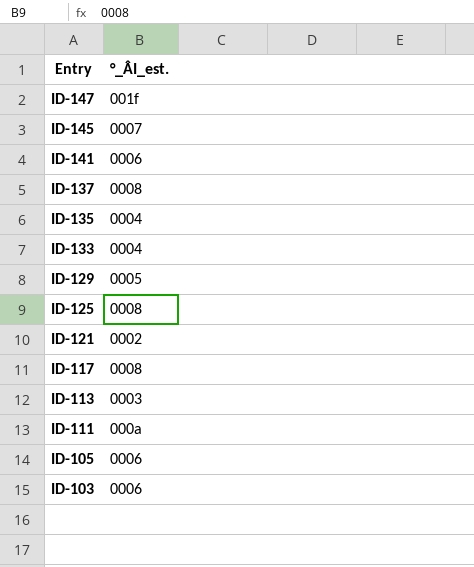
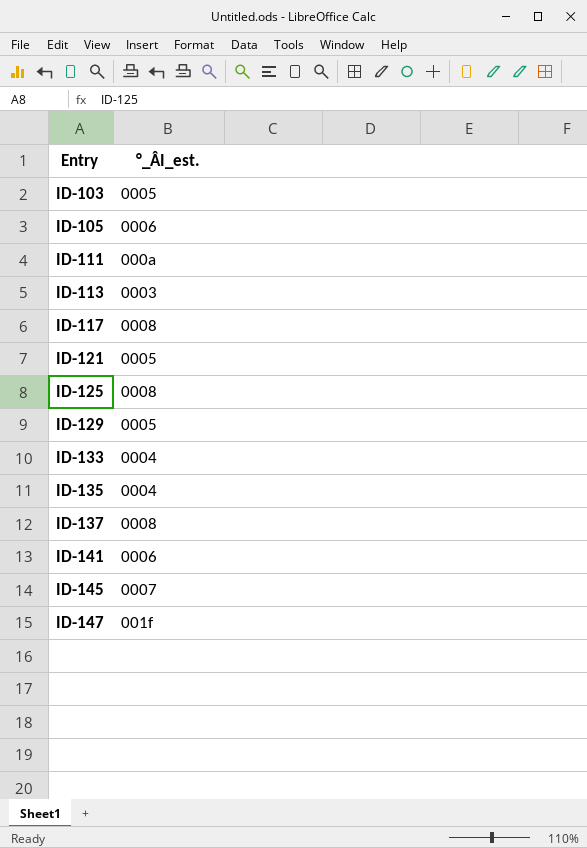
row order: Entry descending -> Entry ascending
ID-103 | °_ÂI_est.: 0006 -> 0005
ID-121 | °_ÂI_est.: 0002 -> 0005

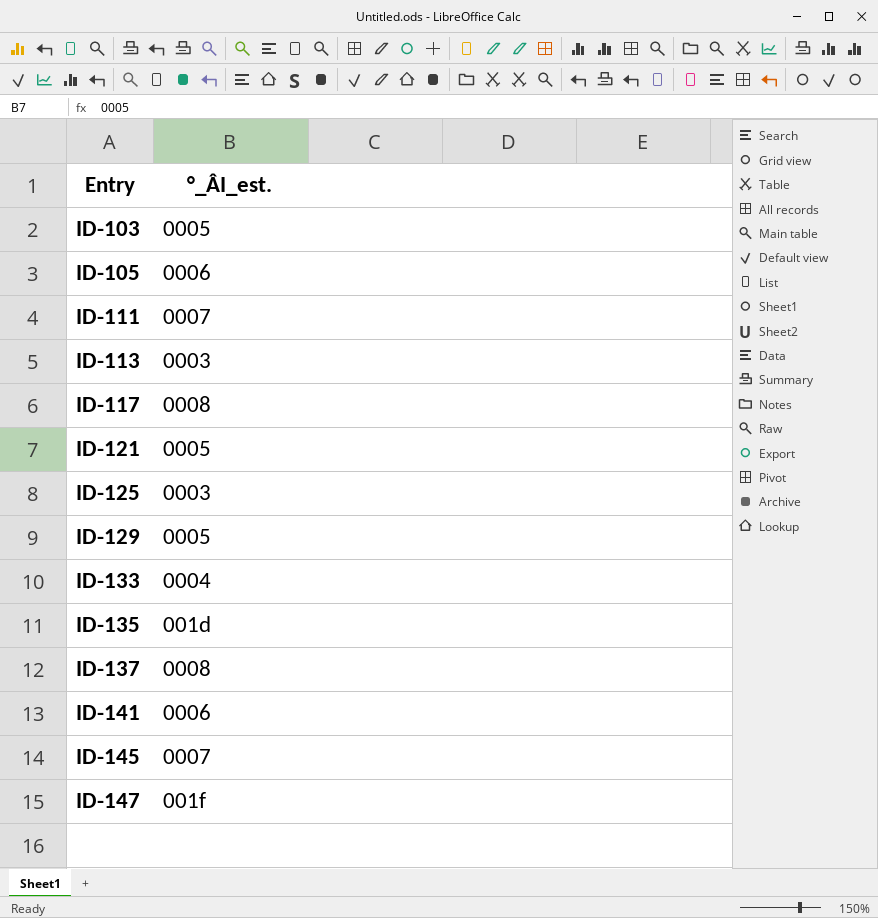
ID-111 | °_ÂI_est.: 000a -> 0007
ID-125 | °_ÂI_est.: 0008 -> 0003
ID-135 | °_ÂI_est.: 0004 -> 001d

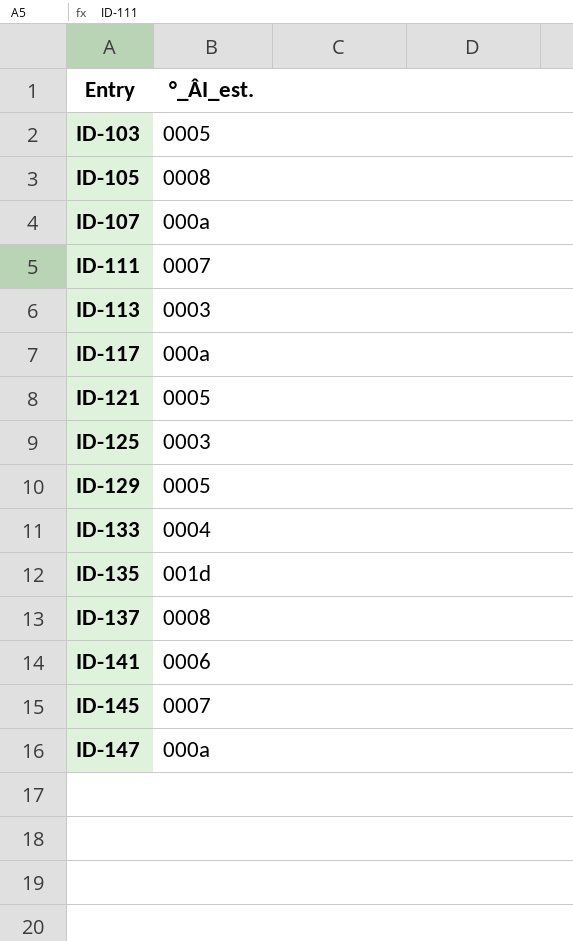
ID-105 | °_ÂI_est.: 0006 -> 0008
row ID-107: none -> 000a
ID-117 | °_ÂI_est.: 0008 -> 000a
ID-147 | °_ÂI_est.: 001f -> 000a

